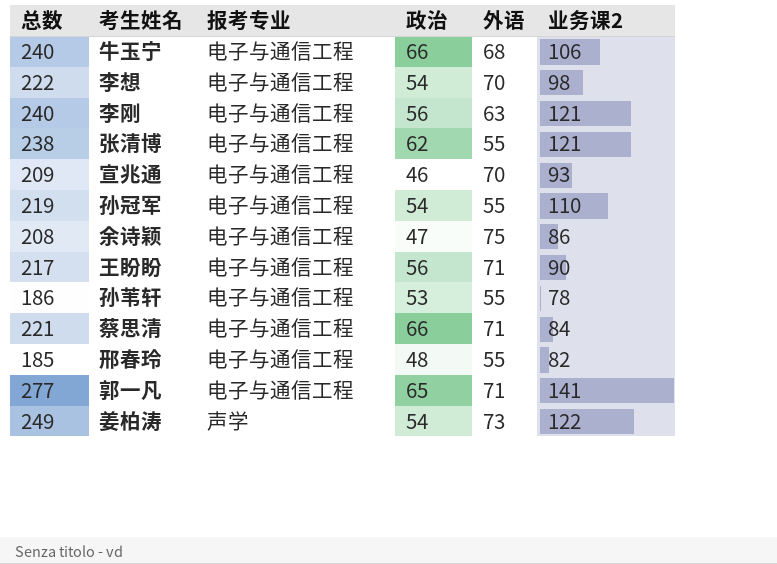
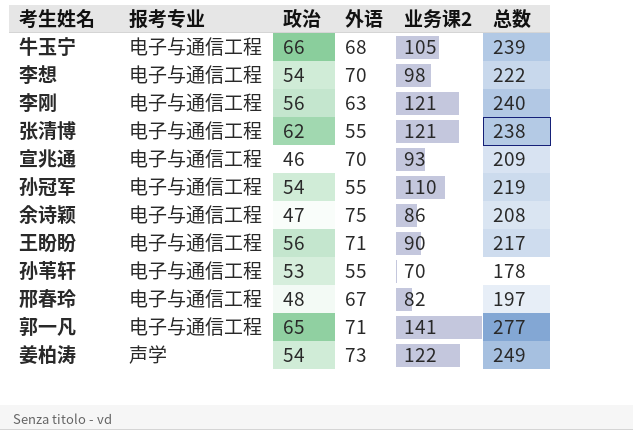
column 总数 | position: 1 -> 6
row 蔡思清: 221 | 电子与通信工程 | 66 | 71 | 84 -> none
牛玉宁 | 业务课2: 106 -> 105
牛玉宁 | 总数: 240 -> 239
孙苇轩 | 业务课2: 78 -> 70
孙苇轩 | 总数: 186 -> 178
邢春玲 | 外语: 55 -> 67
邢春玲 | 总数: 185 -> 197

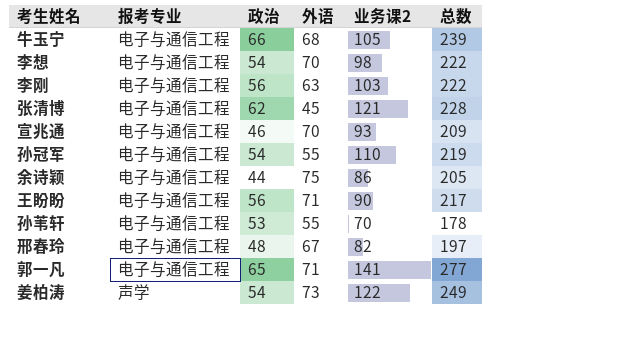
李刚 | 业务课2: 121 -> 103
李刚 | 总数: 240 -> 222
张清博 | 外语: 55 -> 45
张清博 | 总数: 238 -> 228
余诗颖 | 政治: 47 -> 44
余诗颖 | 总数: 208 -> 205

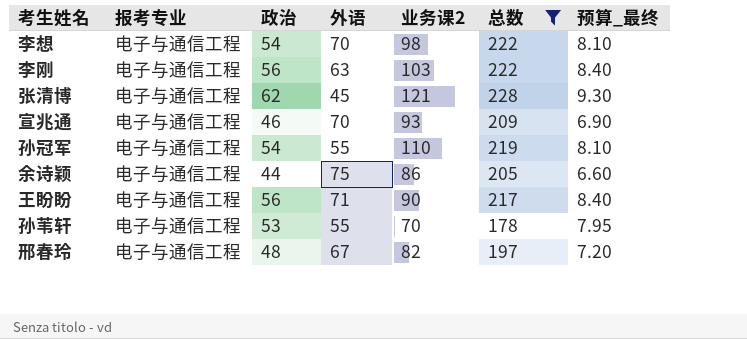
filter: none -> 总数 <= 228
column 预算_最终 | formula: none -> [政治] * 0.15

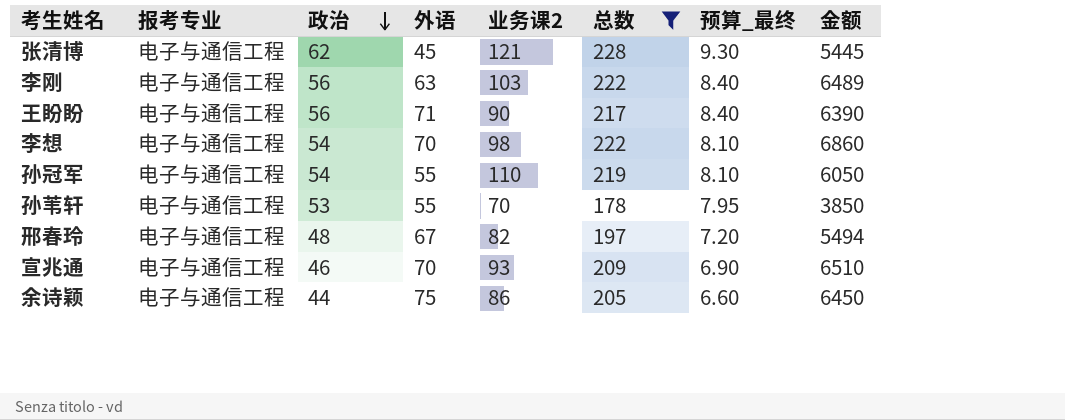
row order: none -> 政治 descending
column 金额 | formula: none -> [外语] * [业务课2]

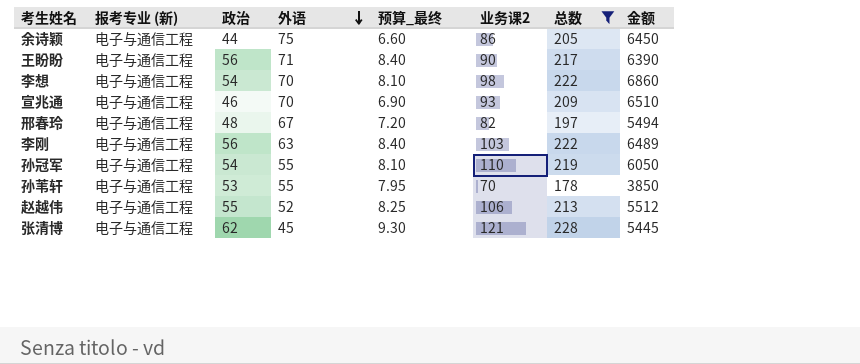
row order: 政治 descending -> 外语 descending
column name: 报考专业 -> 报考专业 (新)
column 预算_最终 | position: 7 -> 5
row 赵越伟: none -> 电子与通信工程 | 55 | 52 | 8.25 | 106 | 213 | 5512

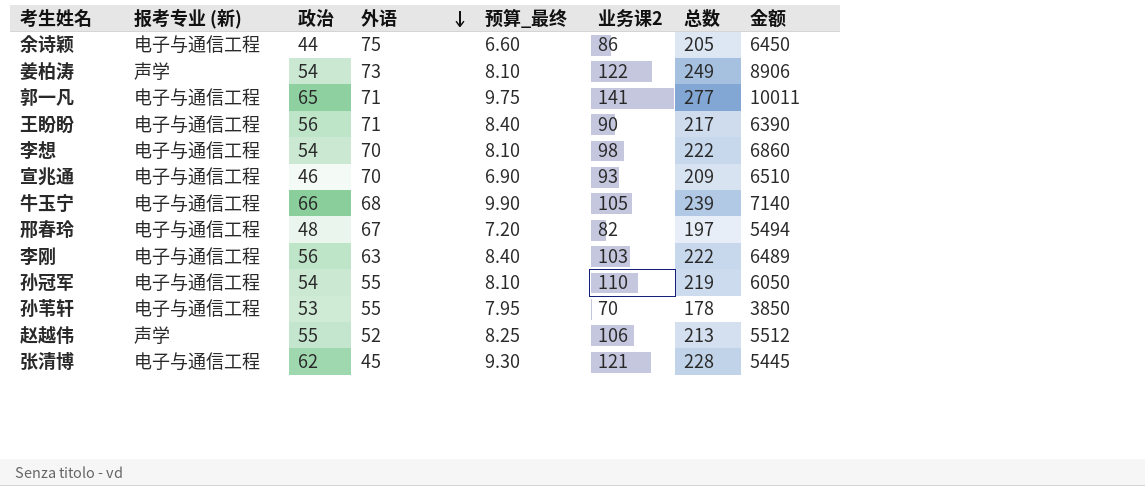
filter: 总数 <= 228 -> none
赵越伟 | 报考专业 (新): 电子与通信工程 -> 声学

